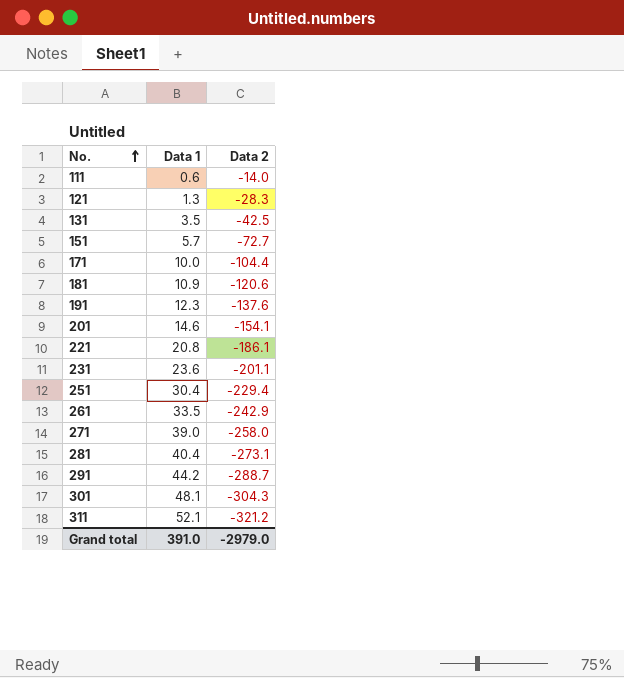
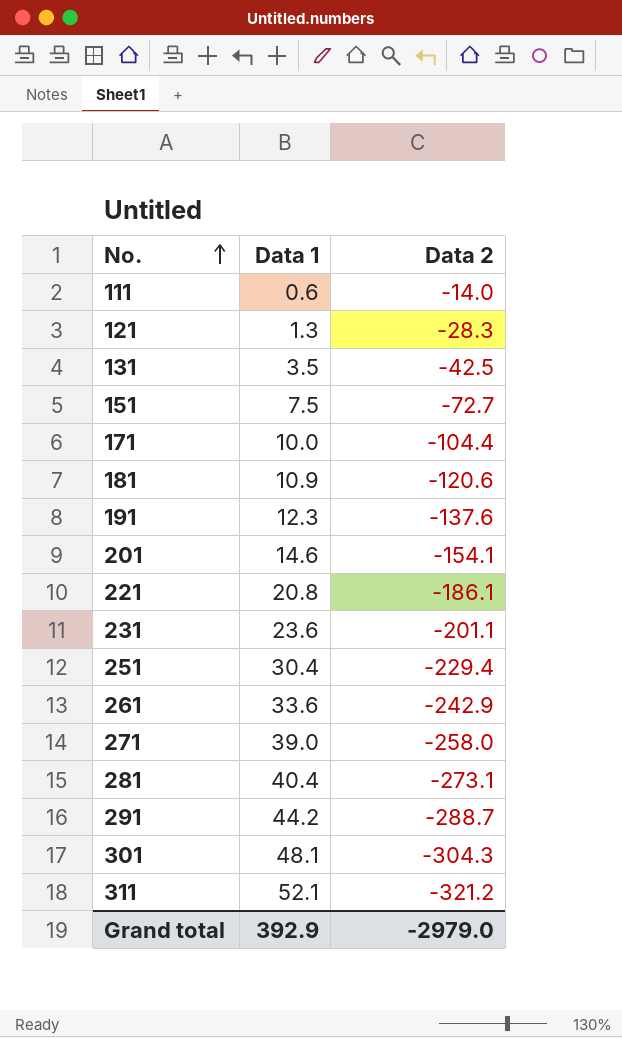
151 | Data 1: 5.7 -> 7.5
261 | Data 1: 33.5 -> 33.6
Grand total | Data 1: 391.0 -> 392.9

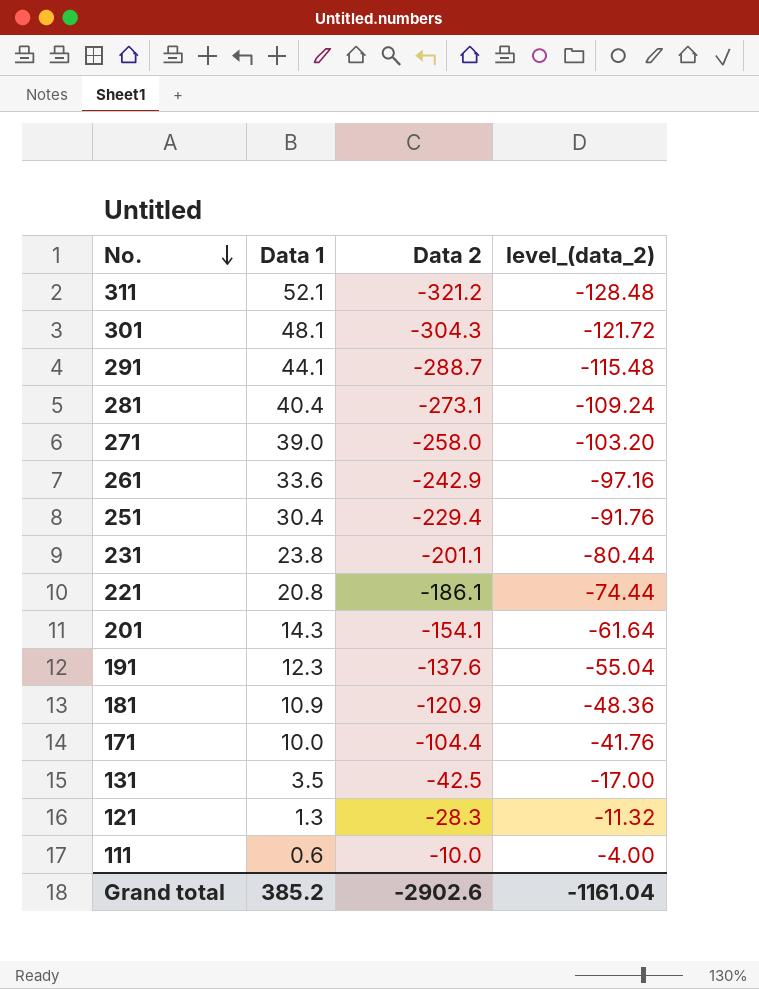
row order: No. ascending -> No. descending
column level_(data_2) | formula: none -> [Data 2] * 0.4
row 151: 7.5 | -72.7 -> none
291 | Data 1: 44.2 -> 44.1
231 | Data 1: 23.6 -> 23.8
201 | Data 1: 14.6 -> 14.3
181 | Data 2: -120.6 -> -120.9
111 | Data 2: -14.0 -> -10.0
Grand total | Data 1: 392.9 -> 385.2
Grand total | Data 2: -2979.0 -> -2902.6

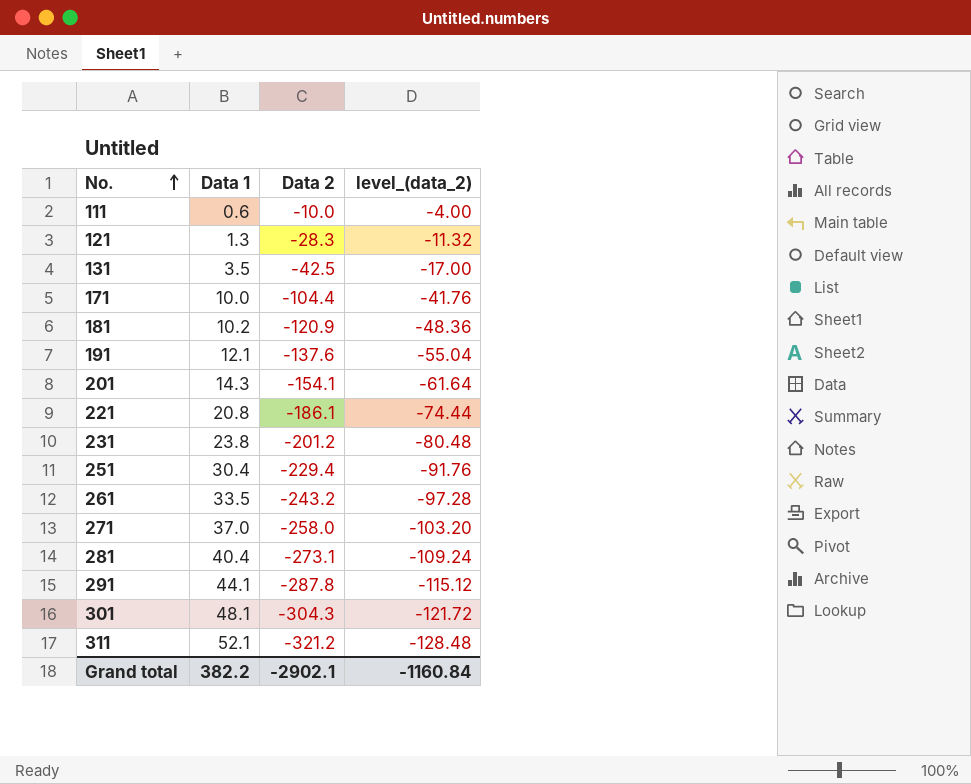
row order: No. descending -> No. ascending
181 | Data 1: 10.9 -> 10.2
191 | Data 1: 12.3 -> 12.1
231 | Data 2: -201.1 -> -201.2
231 | level_(data_2): -80.44 -> -80.48
261 | Data 1: 33.6 -> 33.5
261 | Data 2: -242.9 -> -243.2
261 | level_(data_2): -97.16 -> -97.28
271 | Data 1: 39.0 -> 37.0
291 | Data 2: -288.7 -> -287.8
291 | level_(data_2): -115.48 -> -115.12
Grand total | Data 1: 385.2 -> 382.2
Grand total | Data 2: -2902.6 -> -2902.1
Grand total | level_(data_2): -1161.04 -> -1160.84

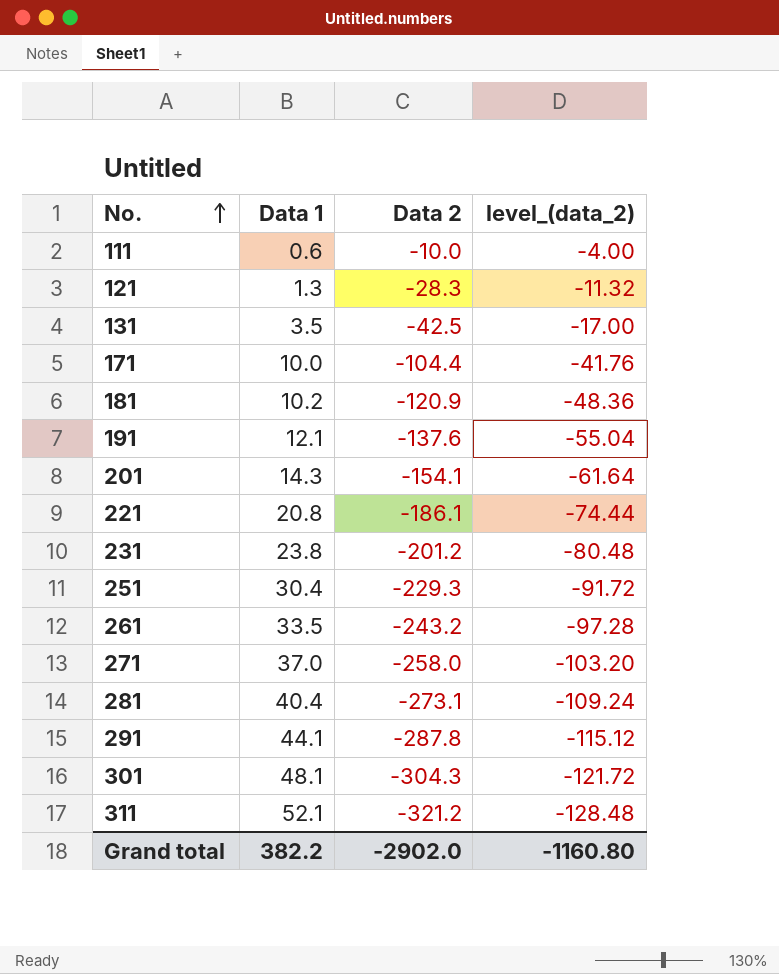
251 | Data 2: -229.4 -> -229.3
251 | level_(data_2): -91.76 -> -91.72
Grand total | Data 2: -2902.1 -> -2902.0
Grand total | level_(data_2): -1160.84 -> -1160.80

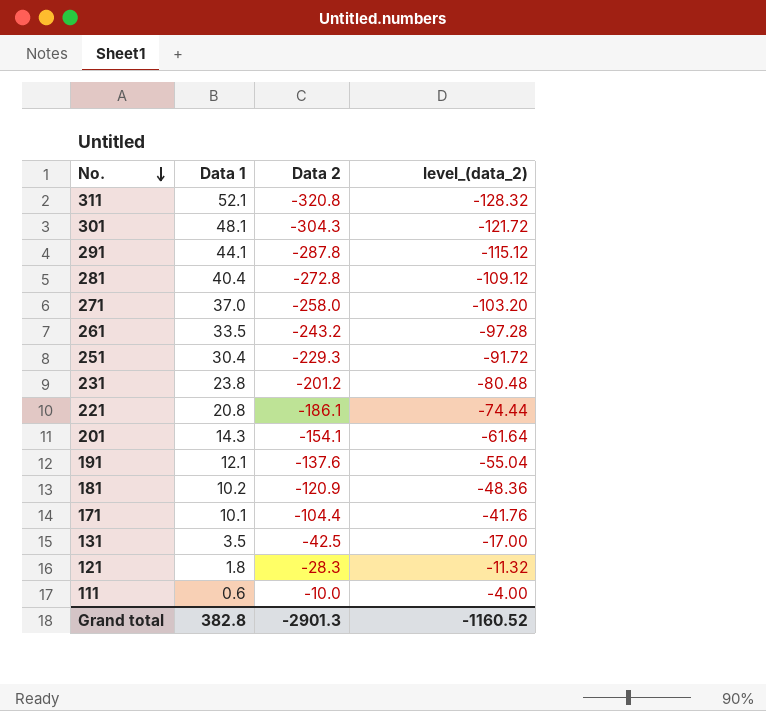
row order: No. ascending -> No. descending
311 | Data 2: -321.2 -> -320.8
311 | level_(data_2): -128.48 -> -128.32
281 | Data 2: -273.1 -> -272.8
281 | level_(data_2): -109.24 -> -109.12
171 | Data 1: 10.0 -> 10.1
121 | Data 1: 1.3 -> 1.8
Grand total | Data 1: 382.2 -> 382.8
Grand total | Data 2: -2902.0 -> -2901.3
Grand total | level_(data_2): -1160.80 -> -1160.52

